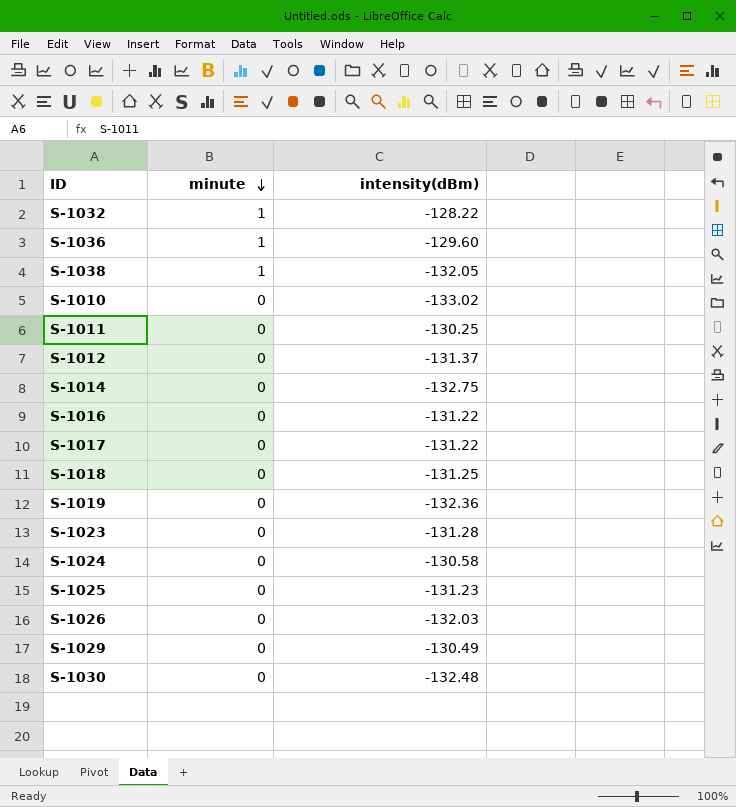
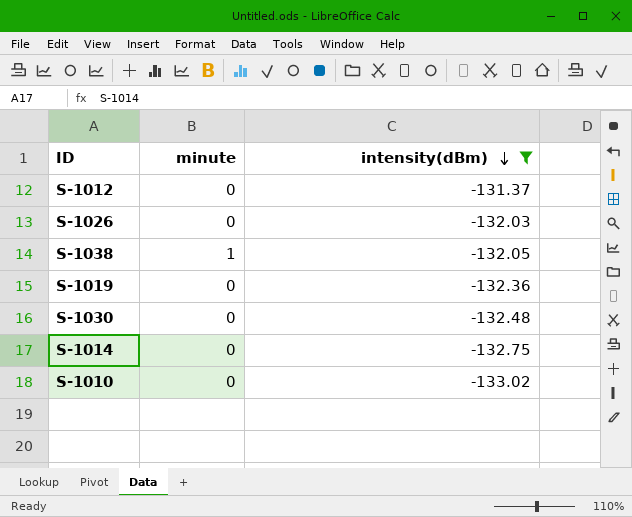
filter: none -> intensity(dBm) <= -131.37
row order: minute descending -> intensity(dBm) descending

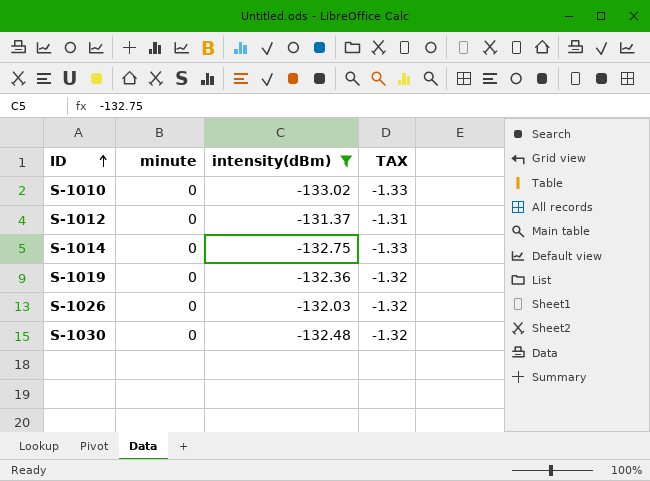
row order: intensity(dBm) descending -> ID ascending
column TAX | formula: none -> [intensity(dBm)] * 0.01
row S-1038: 1 | -132.05 -> none

